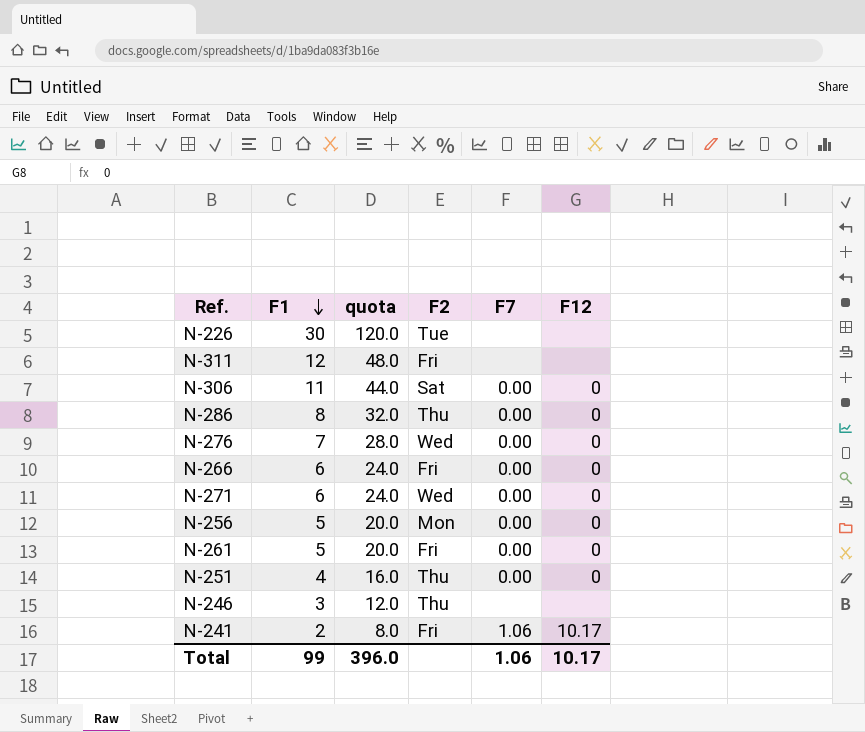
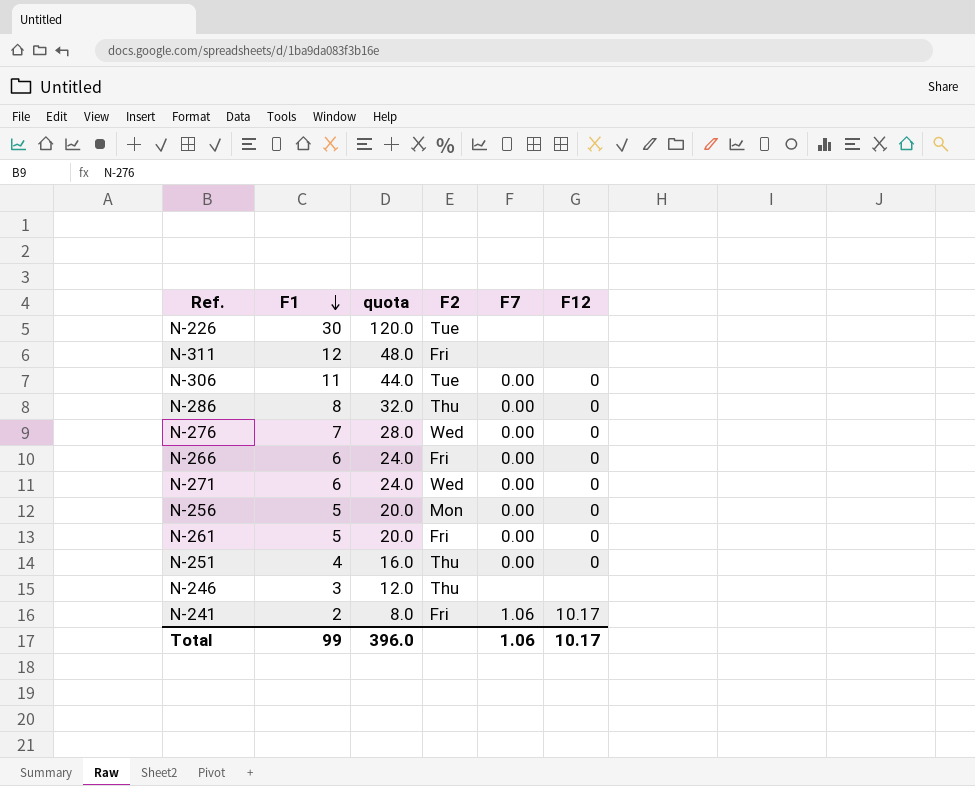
N-306 | F2: Sat -> Tue

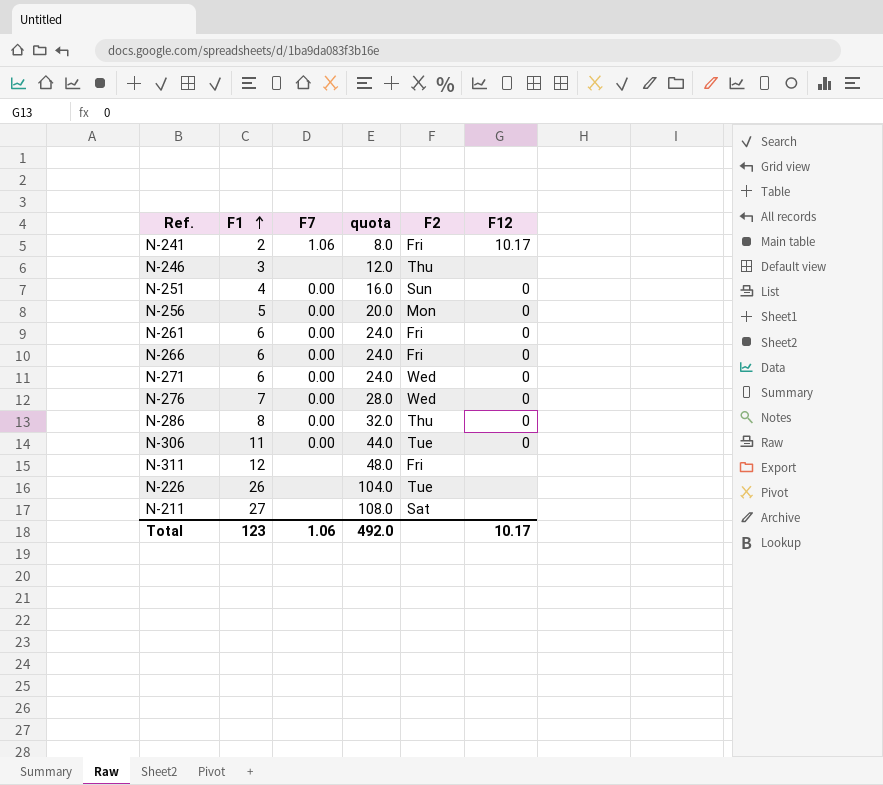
row order: F1 descending -> F1 ascending
column F7 | position: 5 -> 3
N-251 | F2: Thu -> Sun
N-261 | F1: 5 -> 6
N-261 | quota: 20.0 -> 24.0
N-226 | F1: 30 -> 26
N-226 | quota: 120.0 -> 104.0
row N-211: none -> 27 | none | 108.0 | Sat | none
Total | F1: 99 -> 123
Total | quota: 396.0 -> 492.0

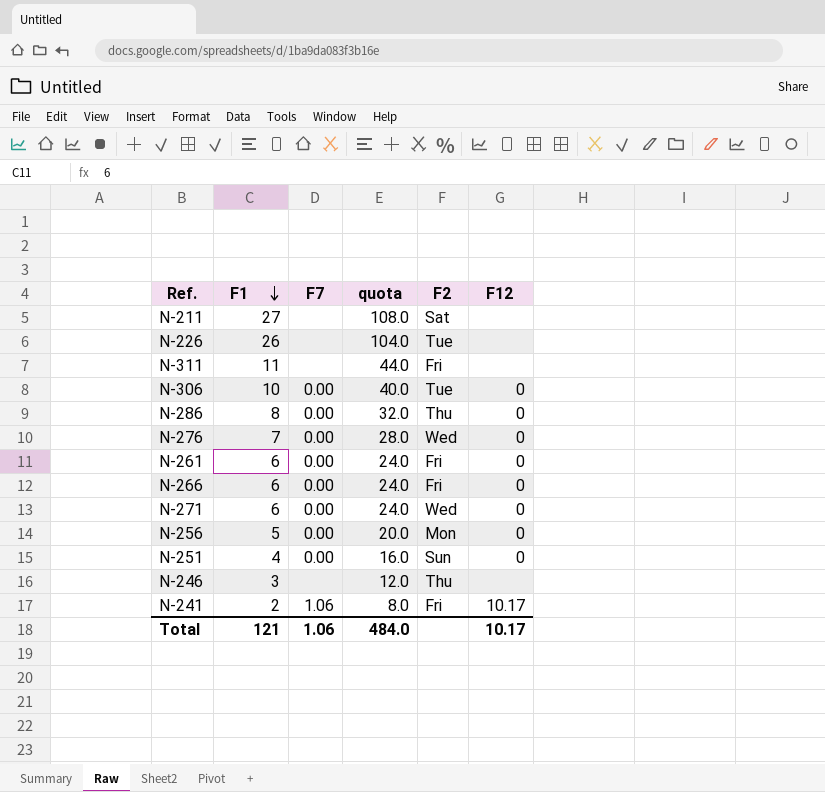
row order: F1 ascending -> F1 descending
N-311 | F1: 12 -> 11
N-311 | quota: 48.0 -> 44.0
N-306 | F1: 11 -> 10
N-306 | quota: 44.0 -> 40.0
Total | F1: 123 -> 121
Total | quota: 492.0 -> 484.0

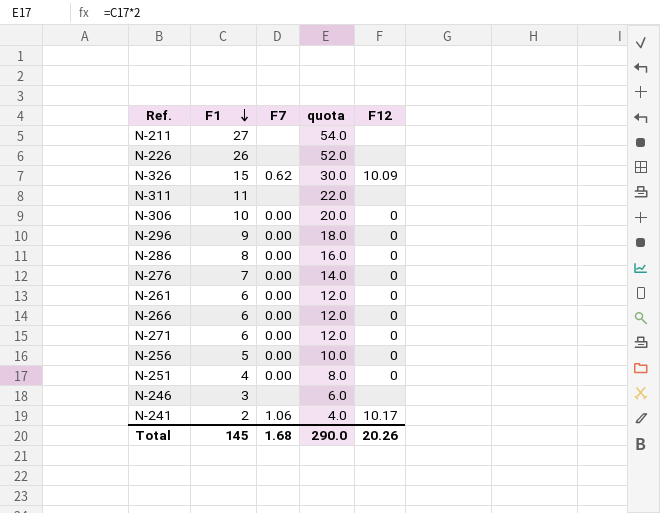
column F2 | position: 5 -> none
column quota | formula: [F1] * 4 -> [F1] * 2
row N-326: none -> 15 | 0.62 | 30.0 | 10.09
row N-296: none -> 9 | 0.00 | 18.0 | 0
Total | F1: 121 -> 145
Total | F7: 1.06 -> 1.68
Total | quota: 484.0 -> 290.0
Total | F12: 10.17 -> 20.26

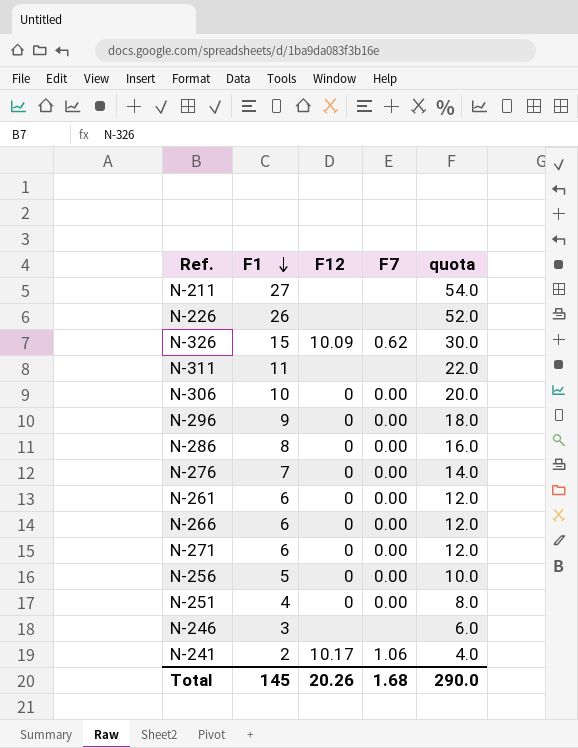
column F12 | position: 5 -> 3

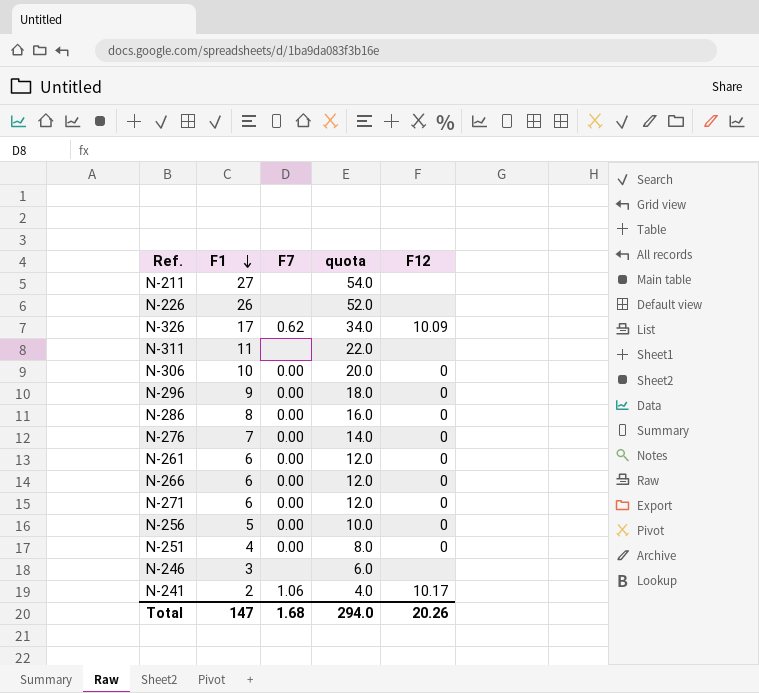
column F12 | position: 3 -> 5
N-326 | F1: 15 -> 17
N-326 | quota: 30.0 -> 34.0
Total | F1: 145 -> 147
Total | quota: 290.0 -> 294.0

